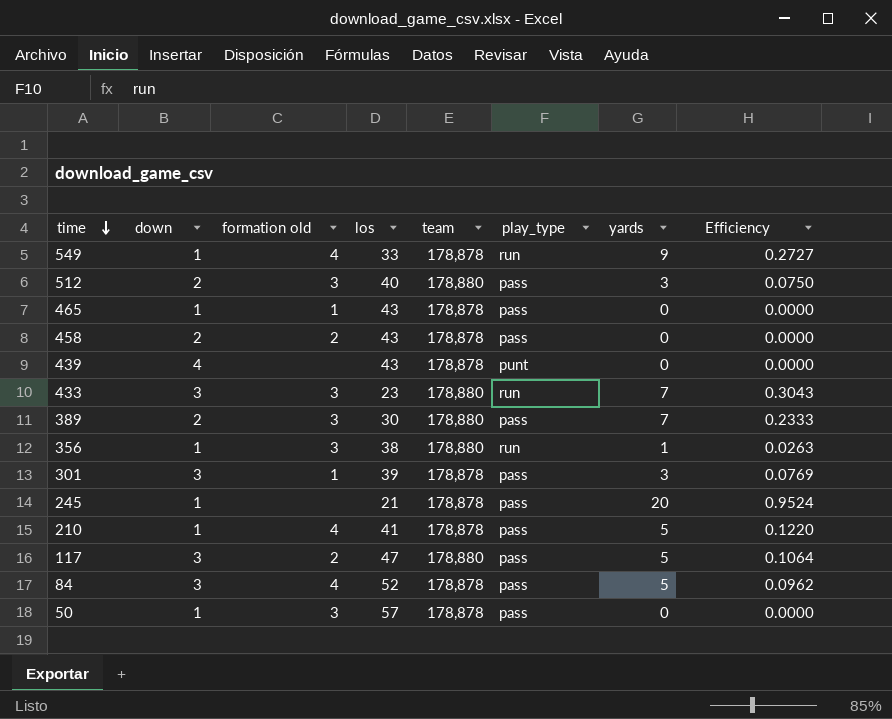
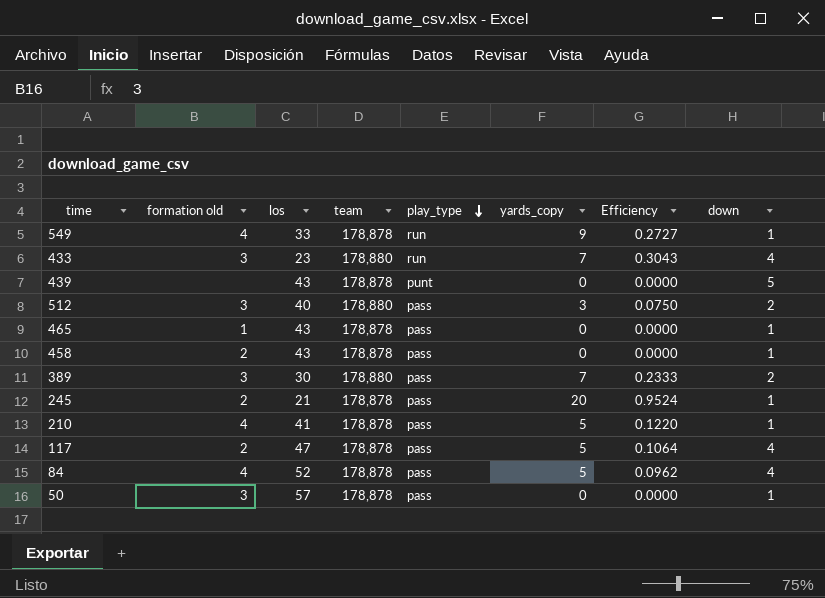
row order: time descending -> play_type descending
column name: yards -> yards_copy
column down | position: 2 -> 8
row 356: 1 | 3 | 38 | 178,880 | run | 1 | 0.0263 -> none
row 301: 3 | 1 | 39 | 178,878 | pass | 3 | 0.0769 -> none
433 | down: 3 -> 4
439 | down: 4 -> 5
458 | down: 2 -> 1
245 | formation old: none -> 2
117 | team: 178,880 -> 178,878
117 | down: 3 -> 4
84 | down: 3 -> 4

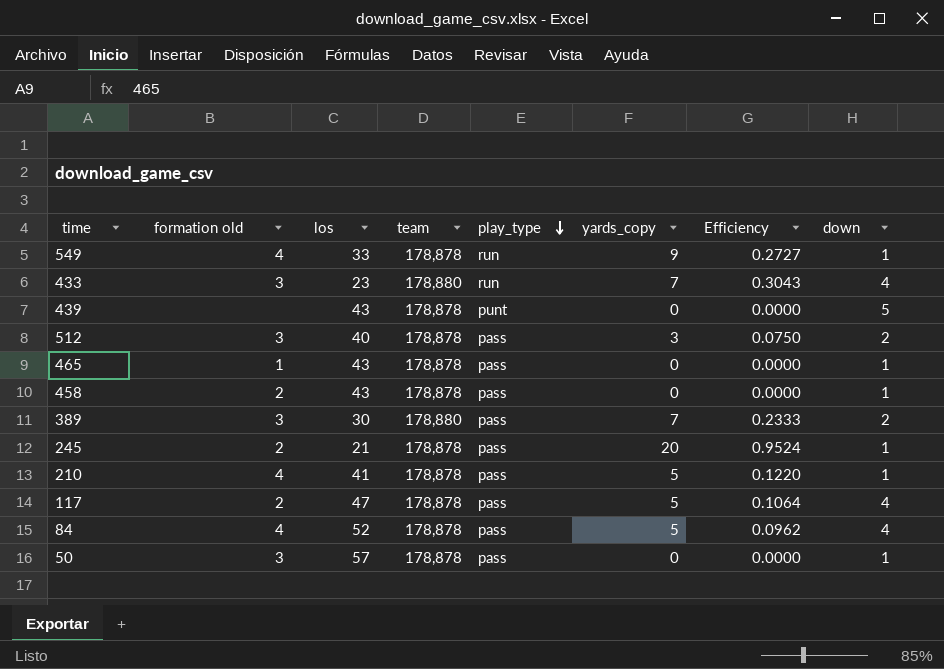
512 | team: 178,880 -> 178,878

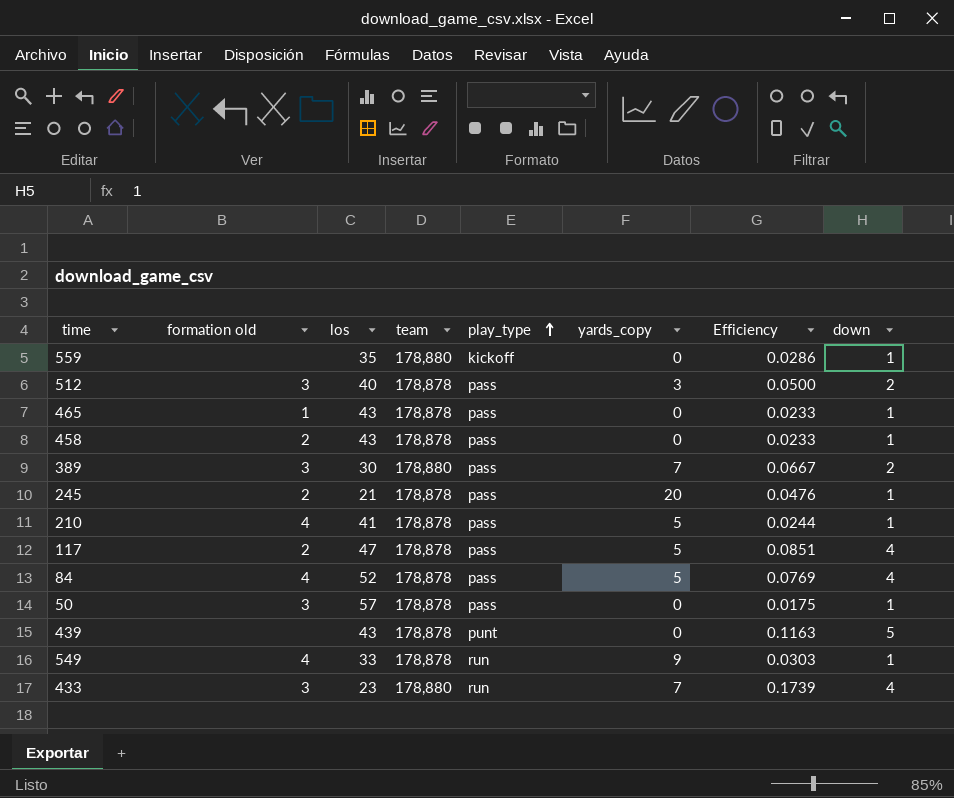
row order: play_type descending -> play_type ascending
column Efficiency | formula: [yards_copy] / [los] -> [down] / [los]
row 559: none -> none | 35 | 178,880 | kickoff | 0 | 0.0286 | 1

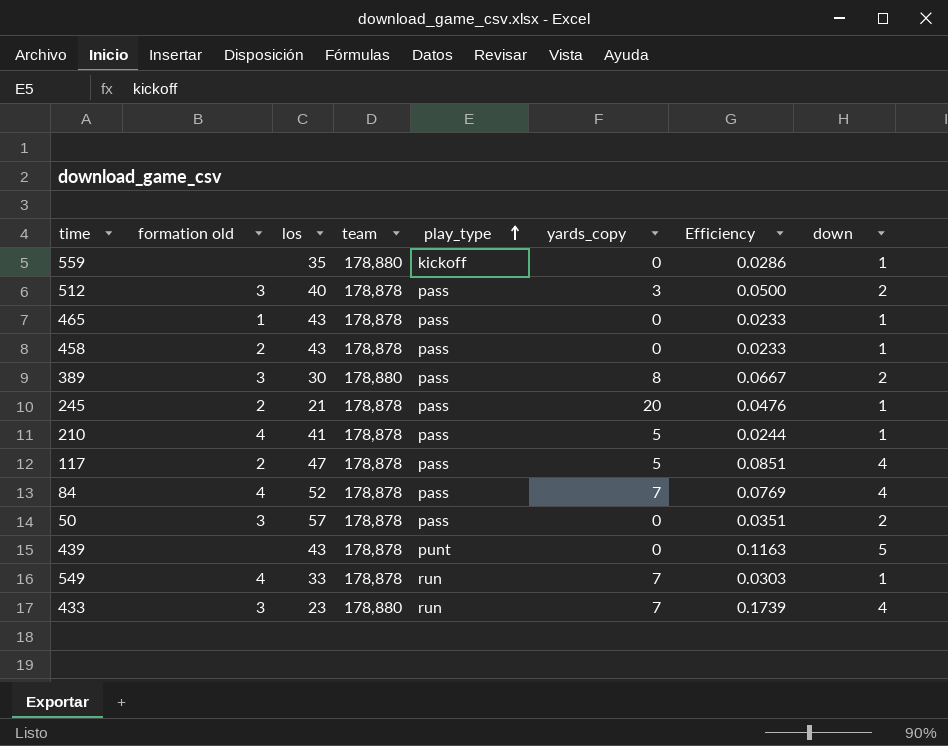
389 | yards_copy: 7 -> 8
84 | yards_copy: 5 -> 7
50 | Efficiency: 0.0175 -> 0.0351
50 | down: 1 -> 2
549 | yards_copy: 9 -> 7

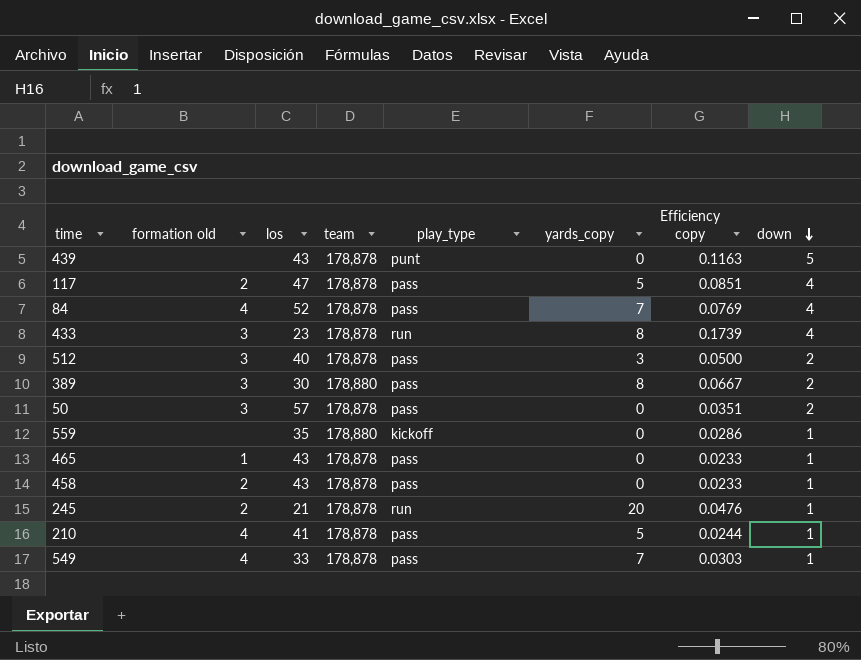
row order: play_type ascending -> down descending
column name: Efficiency -> Efficiency copy
433 | team: 178,880 -> 178,878
433 | yards_copy: 7 -> 8
245 | play_type: pass -> run
549 | play_type: run -> pass

